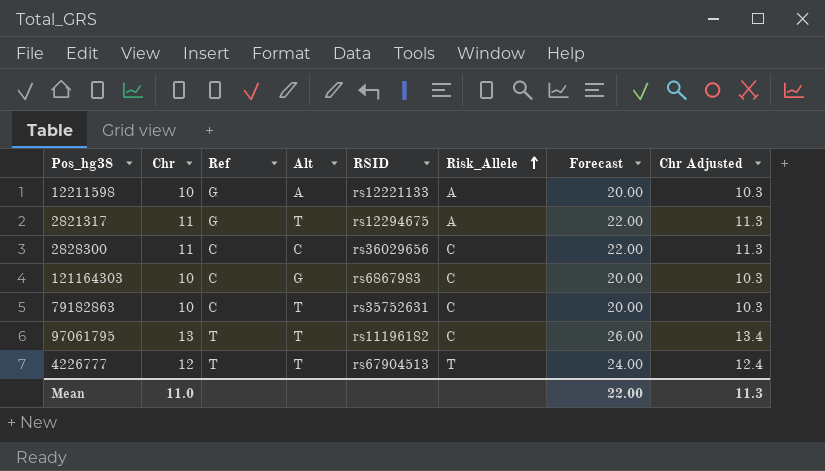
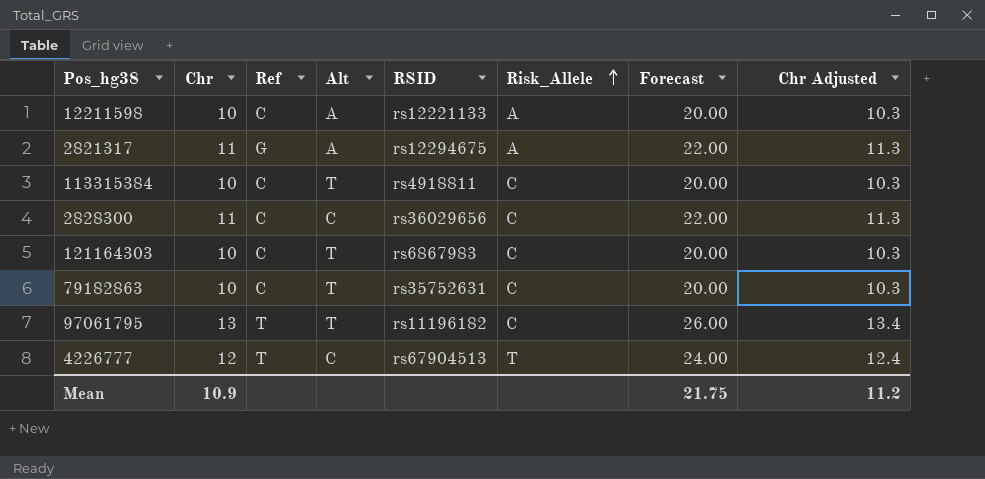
12211598 | Ref: G -> C
2821317 | Alt: T -> A
row 113315384: none -> 10 | C | T | rs4918811 | C | 20.00 | 10.3
121164303 | Alt: G -> T
4226777 | Alt: T -> C
Mean | Chr: 11.0 -> 10.9
Mean | Forecast: 22.00 -> 21.75
Mean | Chr Adjusted: 11.3 -> 11.2

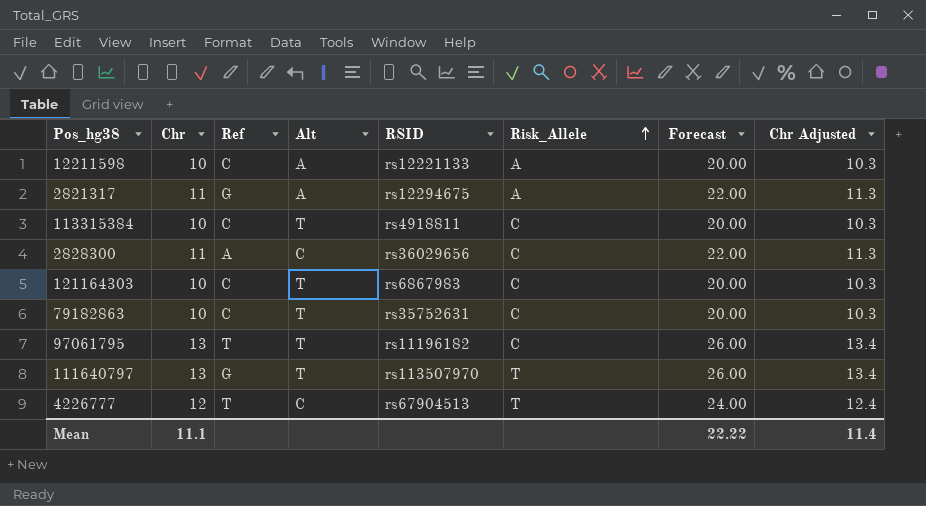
2828300 | Ref: C -> A
row 111640797: none -> 13 | G | T | rs113507970 | T | 26.00 | 13.4
Mean | Chr: 10.9 -> 11.1
Mean | Forecast: 21.75 -> 22.22
Mean | Chr Adjusted: 11.2 -> 11.4

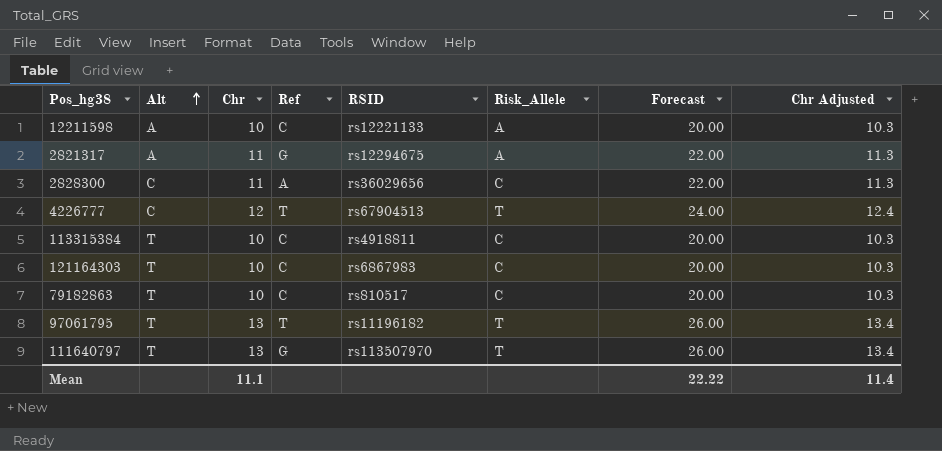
row order: Risk_Allele ascending -> Alt ascending
column Alt | position: 4 -> 2
79182863 | RSID: rs35752631 -> rs810517
97061795 | Risk_Allele: C -> T

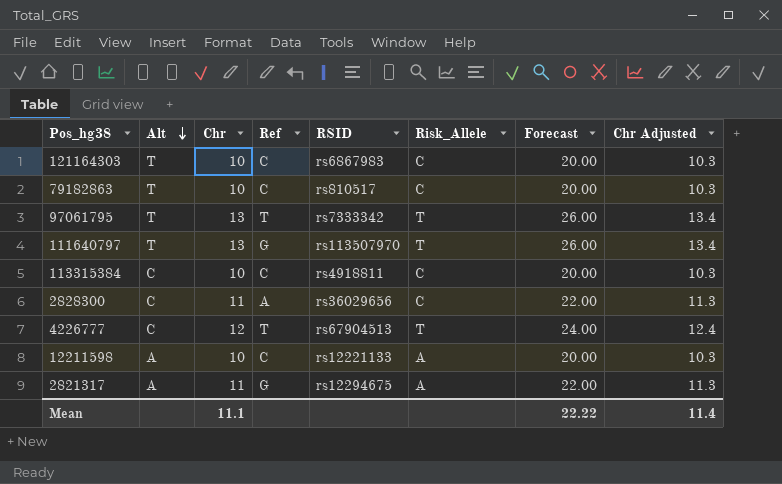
row order: Alt ascending -> Alt descending
97061795 | RSID: rs11196182 -> rs7333342
113315384 | Alt: T -> C

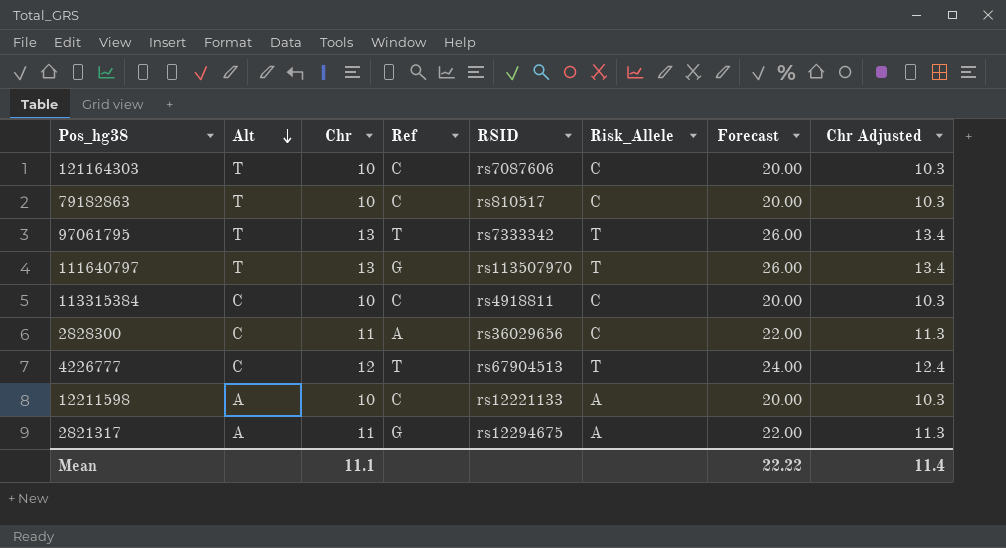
121164303 | RSID: rs6867983 -> rs7087606

